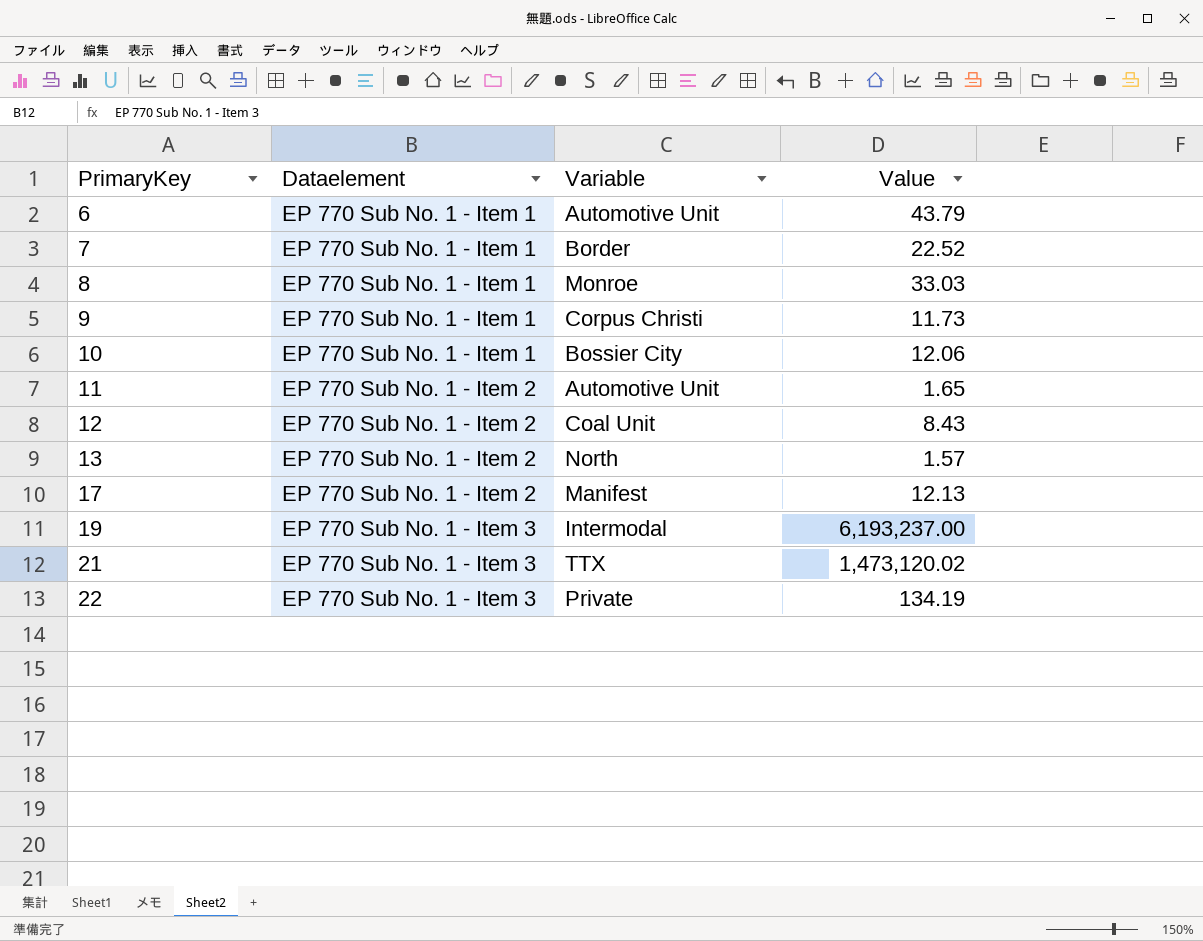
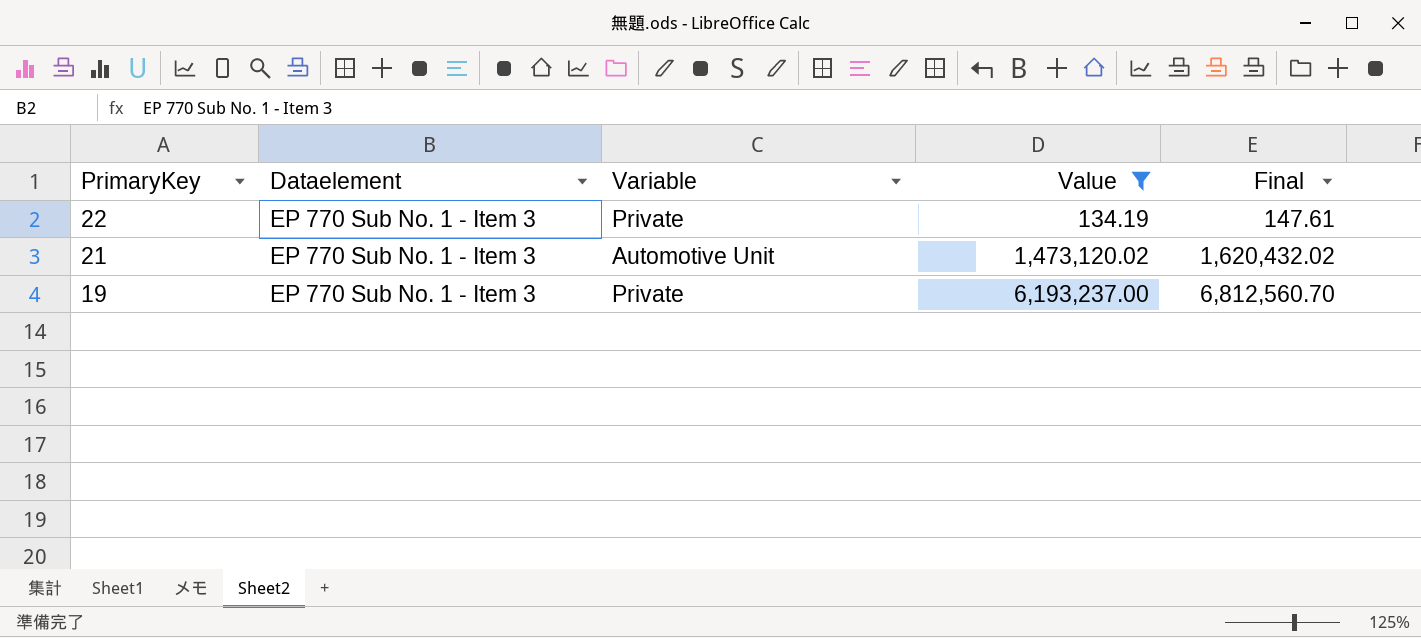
filter: none -> Value >= 134.19
row order: PrimaryKey ascending -> PrimaryKey descending
column Final | formula: none -> [Value] * 1.1
21 | Variable: TTX -> Automotive Unit
19 | Variable: Intermodal -> Private

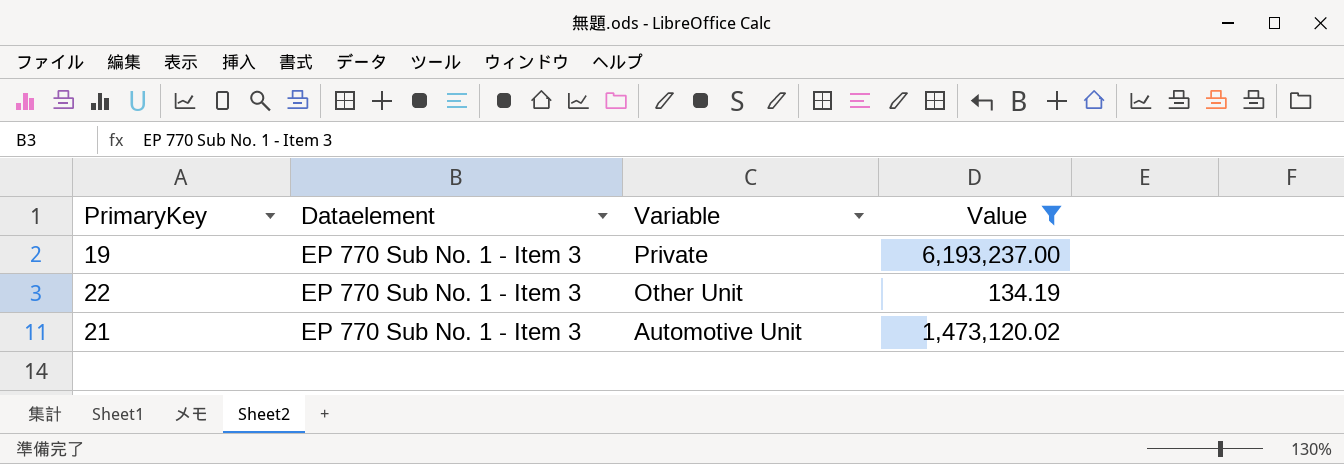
row order: PrimaryKey descending -> Variable descending
column Final | formula: [Value] * 1.1 -> none
22 | Variable: Private -> Other Unit

